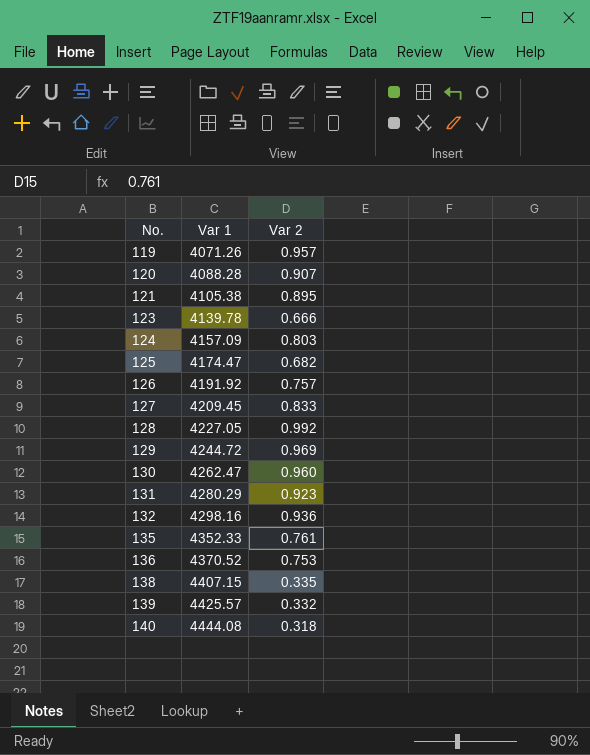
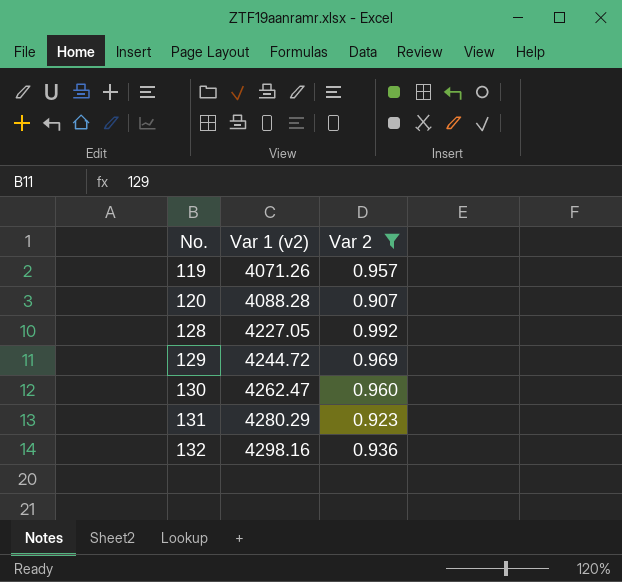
filter: none -> Var 2 >= 0.907
column name: Var 1 -> Var 1 (v2)

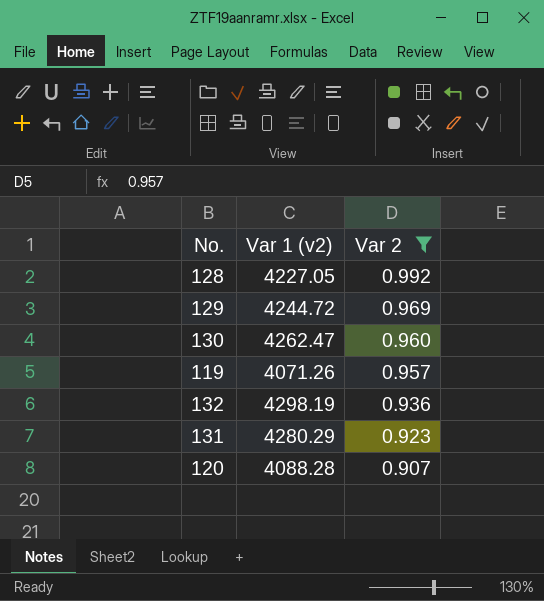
row order: No. ascending -> Var 2 descending
132 | Var 1 (v2): 4298.16 -> 4298.19

